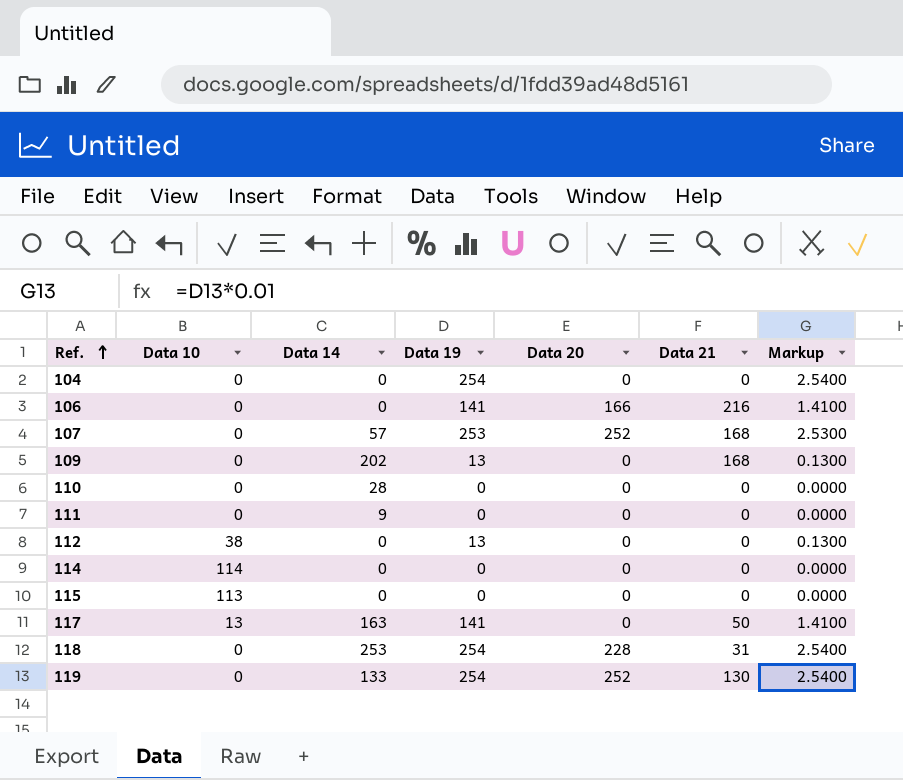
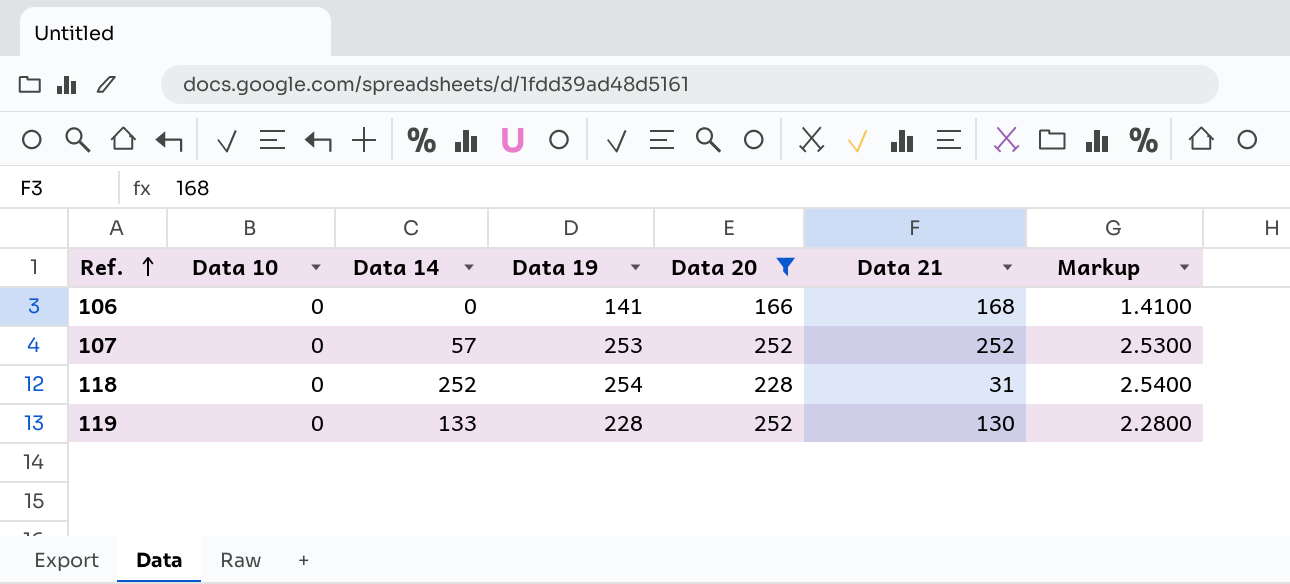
filter: none -> Data 20 != 0
106 | Data 21: 216 -> 168
107 | Data 21: 168 -> 252
118 | Data 14: 253 -> 252
119 | Data 19: 254 -> 228
119 | Markup: 2.5400 -> 2.2800

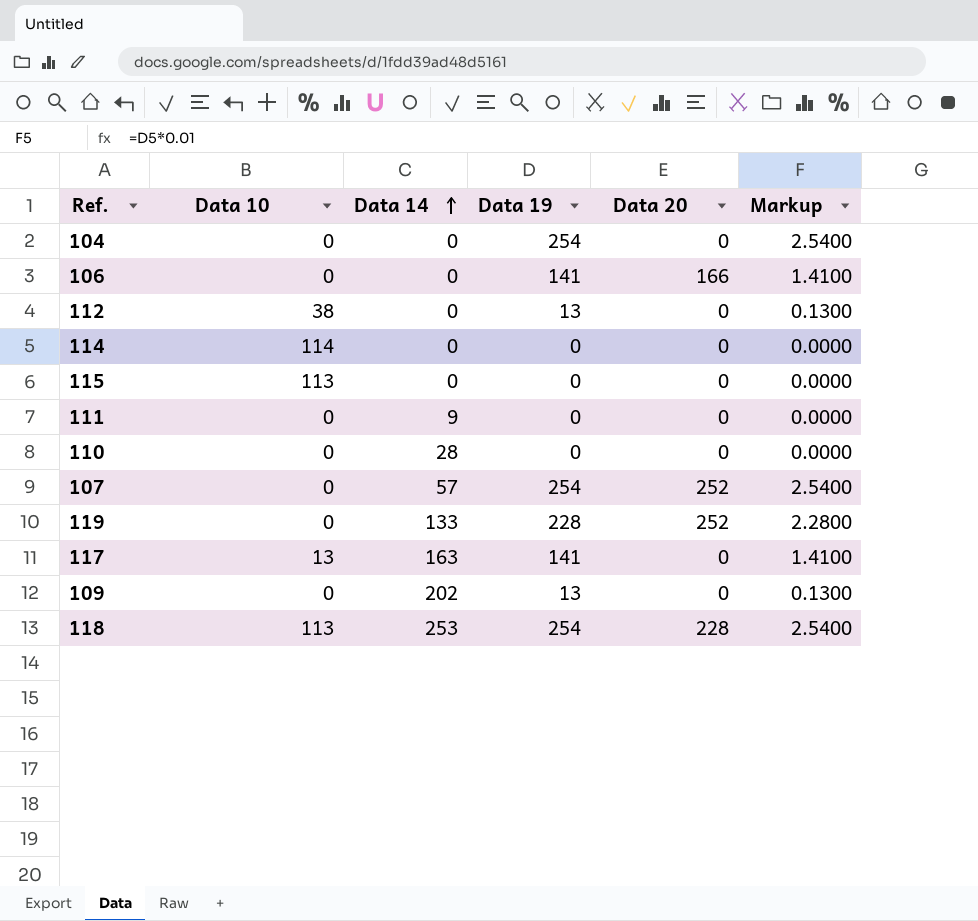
filter: Data 20 != 0 -> none
row order: Ref. ascending -> Data 14 ascending
column Data 21 | position: 6 -> none
107 | Data 19: 253 -> 254
107 | Markup: 2.5300 -> 2.5400
118 | Data 10: 0 -> 113
118 | Data 14: 252 -> 253

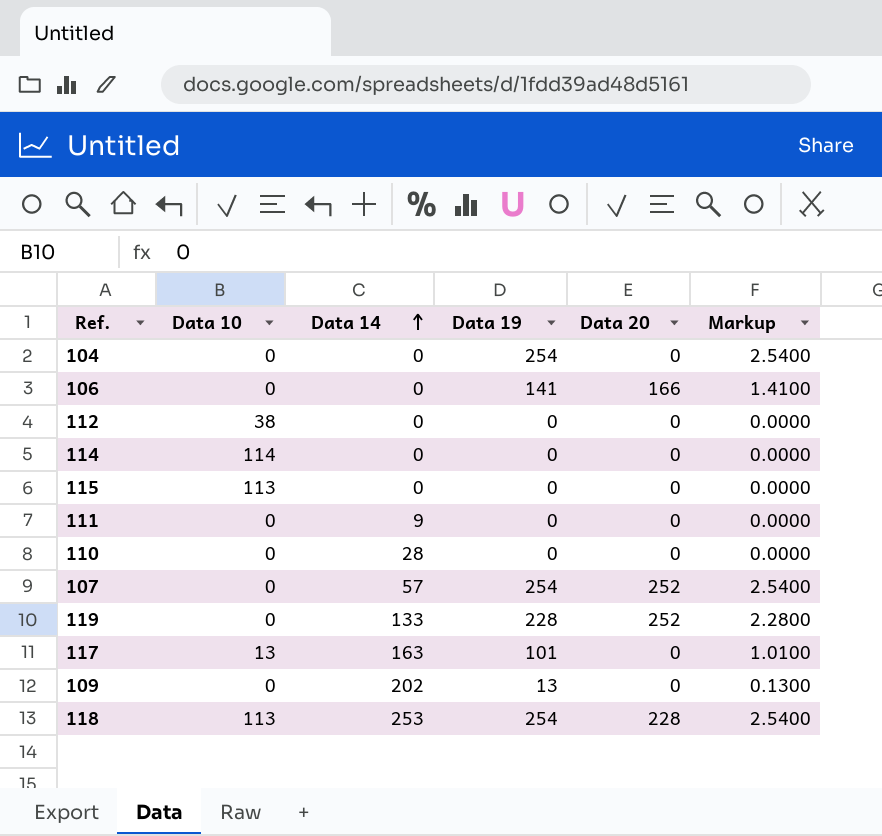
112 | Data 19: 13 -> 0
112 | Markup: 0.1300 -> 0.0000
117 | Data 19: 141 -> 101
117 | Markup: 1.4100 -> 1.0100

